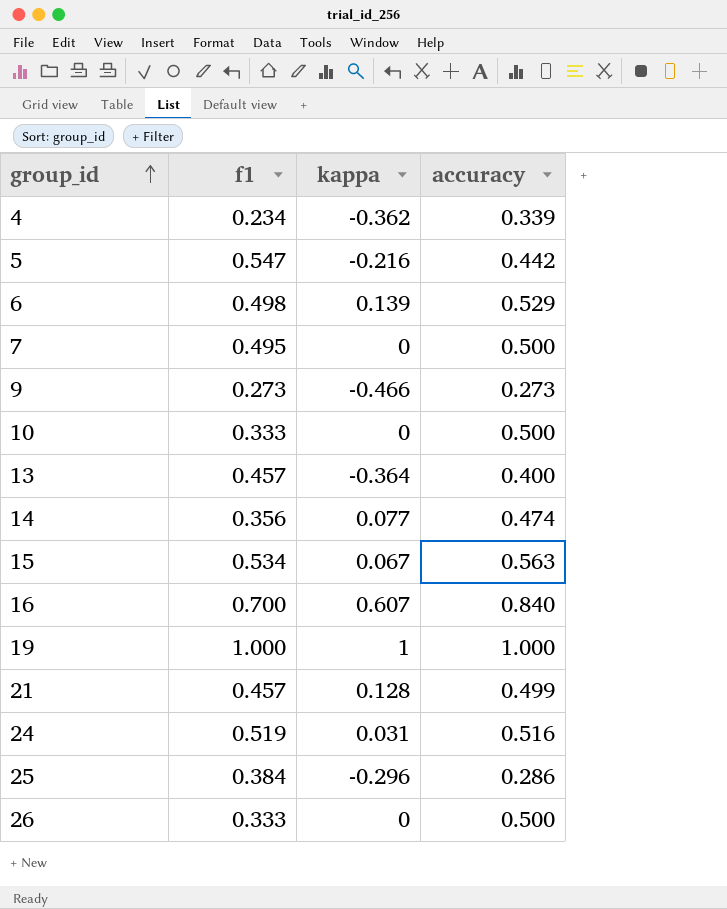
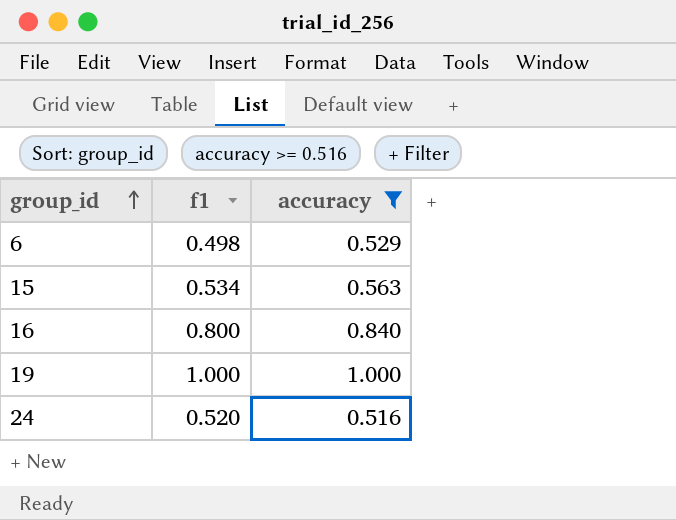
filter: none -> accuracy >= 0.516
column kappa | position: 3 -> none
16 | f1: 0.700 -> 0.800
24 | f1: 0.519 -> 0.520

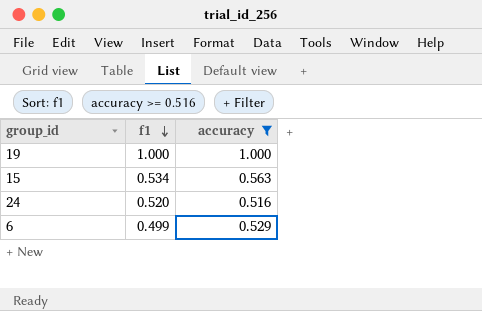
row order: group_id ascending -> f1 descending
row 16: 0.800 | 0.840 -> none
6 | f1: 0.498 -> 0.499

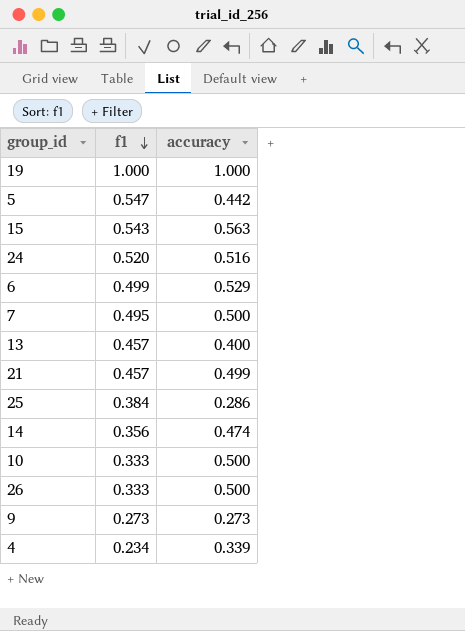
filter: accuracy >= 0.516 -> none
15 | f1: 0.534 -> 0.543

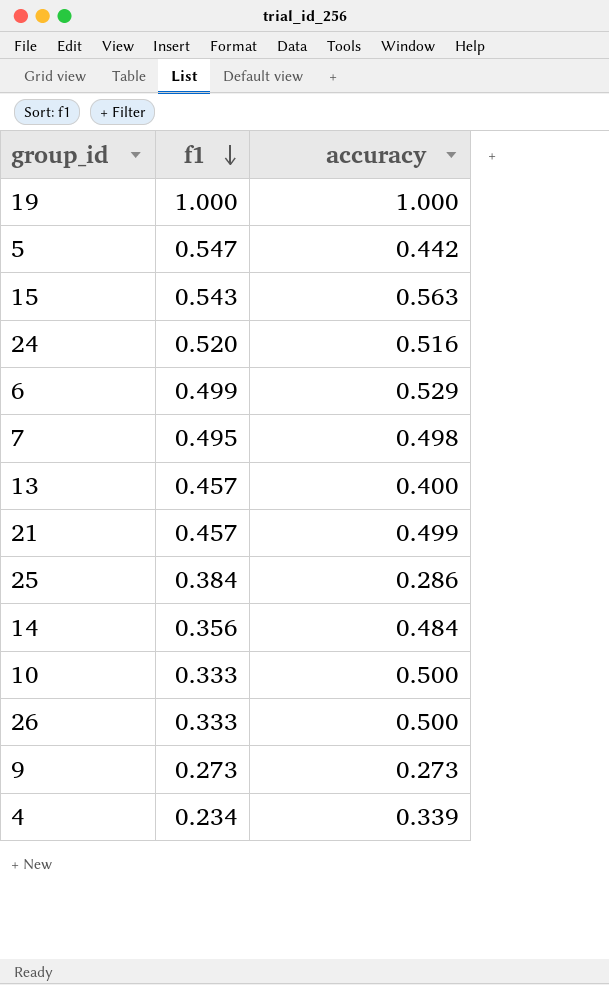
7 | accuracy: 0.500 -> 0.498
14 | accuracy: 0.474 -> 0.484

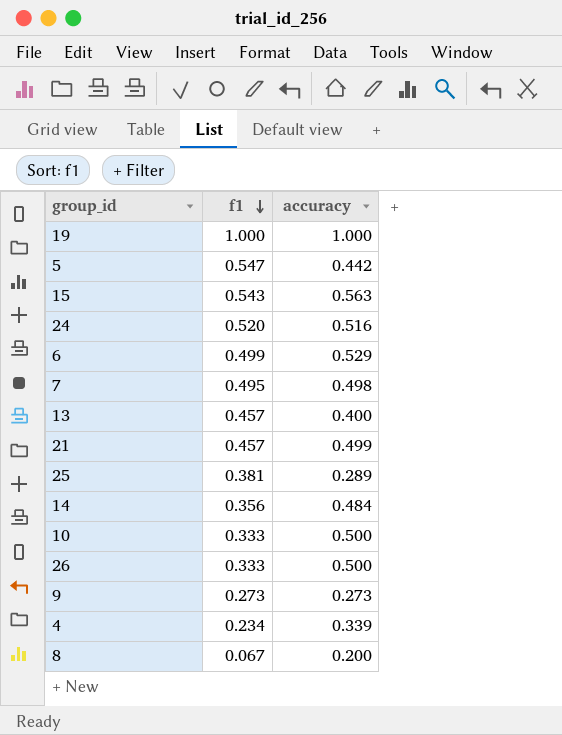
25 | f1: 0.384 -> 0.381
25 | accuracy: 0.286 -> 0.289
row 8: none -> 0.067 | 0.200

